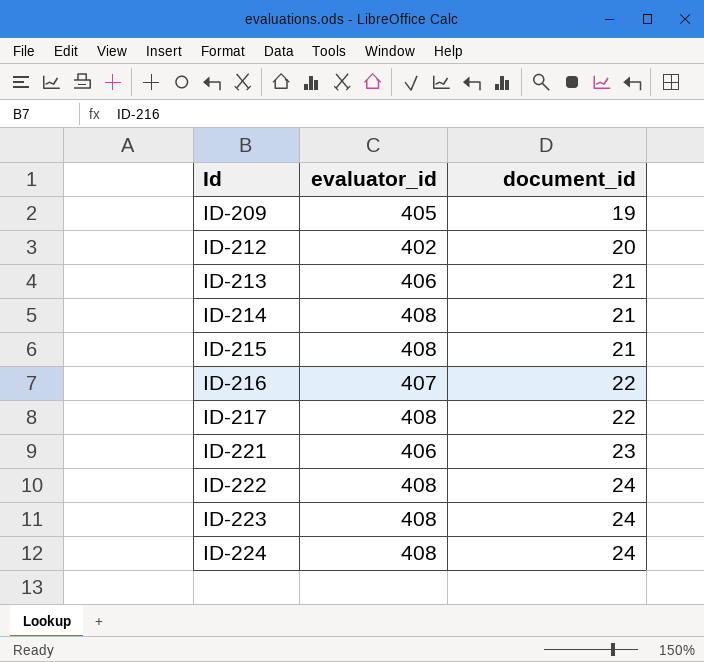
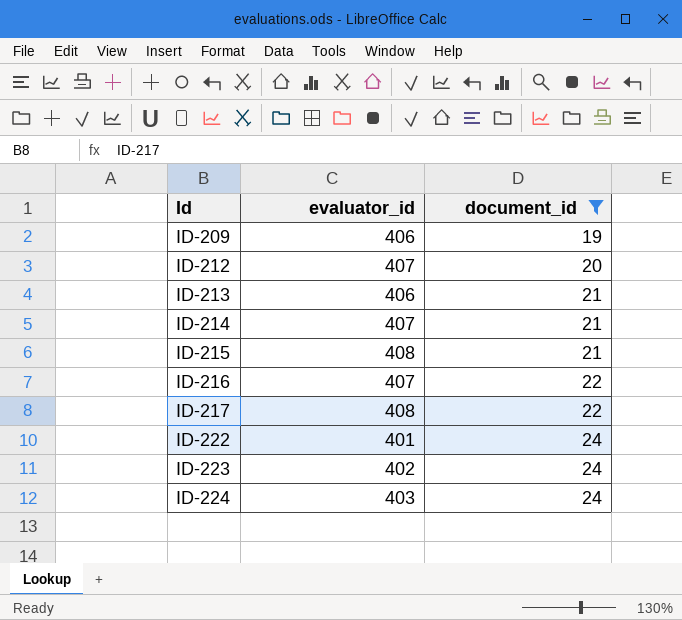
filter: none -> document_id != 23
ID-209 | evaluator_id: 405 -> 406
ID-212 | evaluator_id: 402 -> 407
ID-214 | evaluator_id: 408 -> 407
ID-222 | evaluator_id: 408 -> 401
ID-223 | evaluator_id: 408 -> 402
ID-224 | evaluator_id: 408 -> 403

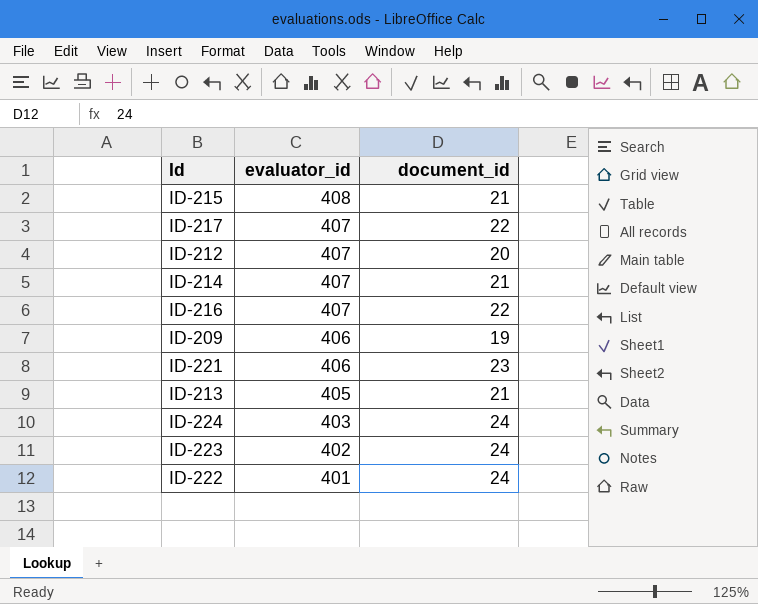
filter: document_id != 23 -> none
row order: Id ascending -> evaluator_id descending
ID-217 | evaluator_id: 408 -> 407
ID-213 | evaluator_id: 406 -> 405

